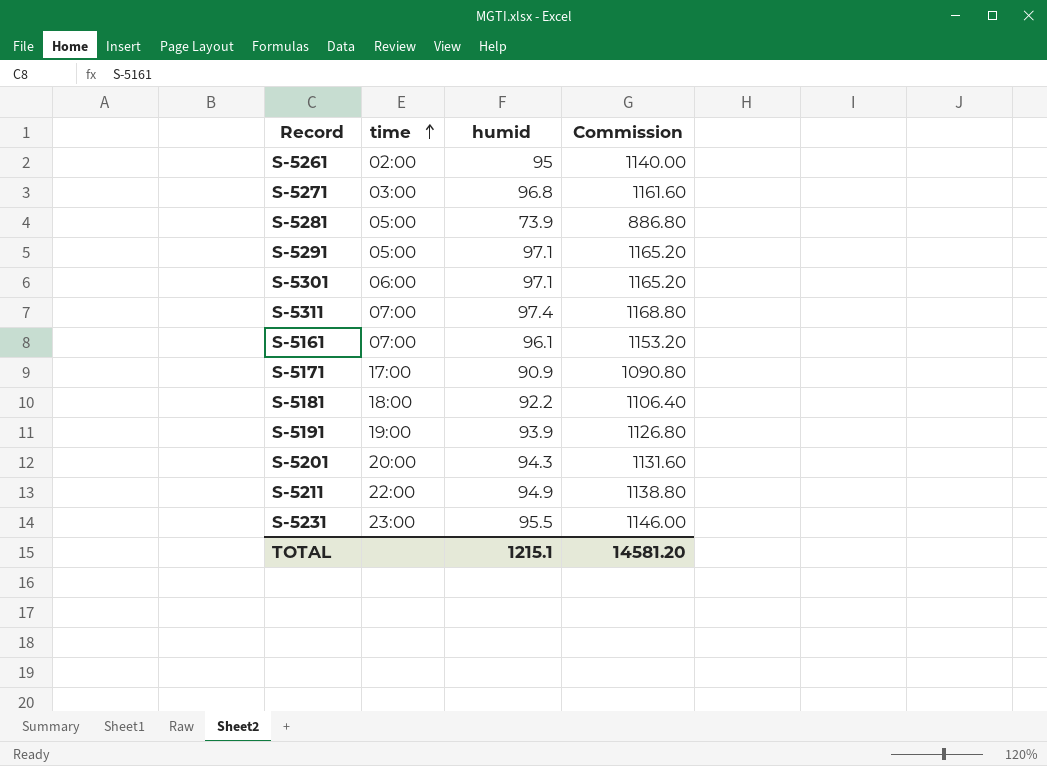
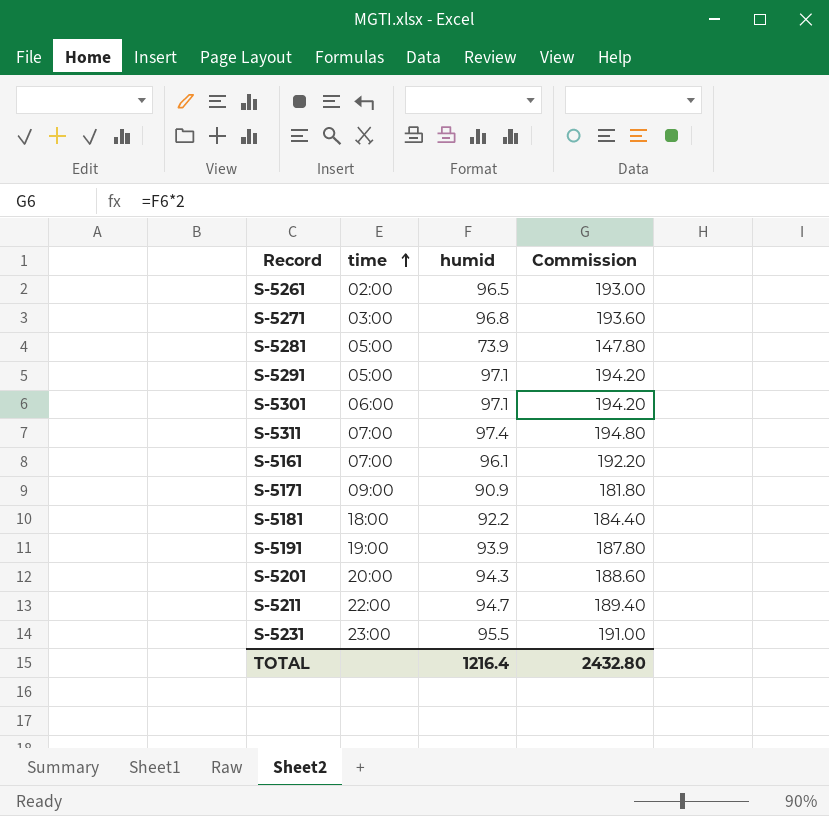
column Commission | formula: [humid] * 12 -> [humid] * 2
S-5261 | humid: 95 -> 96.5
S-5171 | time: 17:00 -> 09:00
S-5211 | humid: 94.9 -> 94.7
TOTAL | humid: 1215.1 -> 1216.4
TOTAL | Commission: 14581.20 -> 2432.80

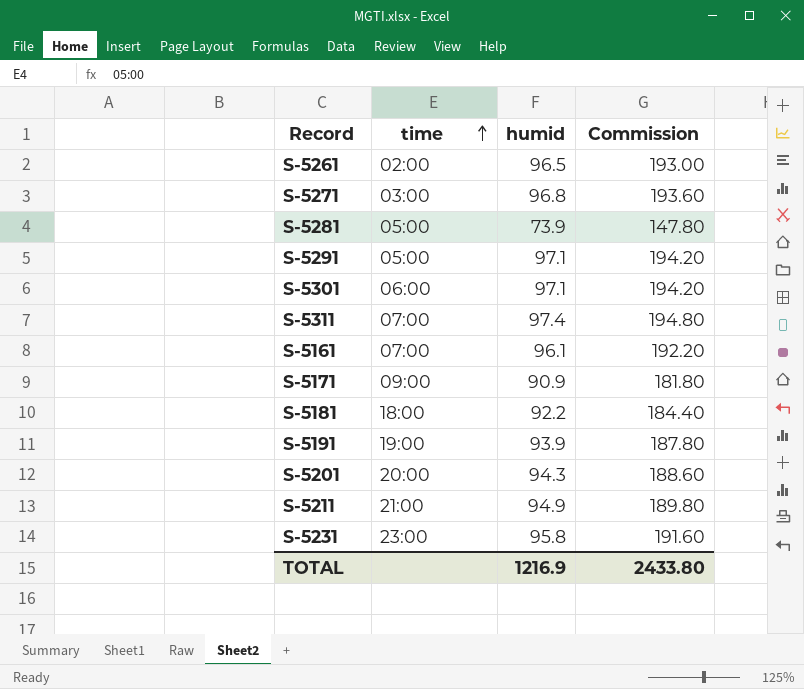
S-5211 | time: 22:00 -> 21:00
S-5211 | humid: 94.7 -> 94.9
S-5211 | Commission: 189.40 -> 189.80
S-5231 | humid: 95.5 -> 95.8
S-5231 | Commission: 191.00 -> 191.60
TOTAL | humid: 1216.4 -> 1216.9
TOTAL | Commission: 2432.80 -> 2433.80

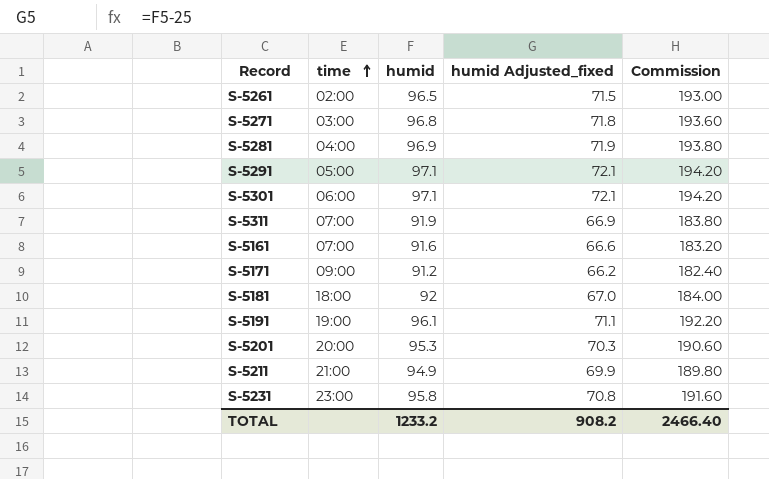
column humid Adjusted_fixed | formula: none -> [humid] - 25
S-5281 | time: 05:00 -> 04:00
S-5281 | humid: 73.9 -> 96.9
S-5281 | Commission: 147.80 -> 193.80
S-5311 | humid: 97.4 -> 91.9
S-5311 | Commission: 194.80 -> 183.80
S-5161 | humid: 96.1 -> 91.6
S-5161 | Commission: 192.20 -> 183.20
S-5171 | humid: 90.9 -> 91.2
S-5171 | Commission: 181.80 -> 182.40
S-5181 | humid: 92.2 -> 92
S-5181 | Commission: 184.40 -> 184.00
S-5191 | humid: 93.9 -> 96.1
S-5191 | Commission: 187.80 -> 192.20
S-5201 | humid: 94.3 -> 95.3
S-5201 | Commission: 188.60 -> 190.60
TOTAL | humid: 1216.9 -> 1233.2
TOTAL | Commission: 2433.80 -> 2466.40

